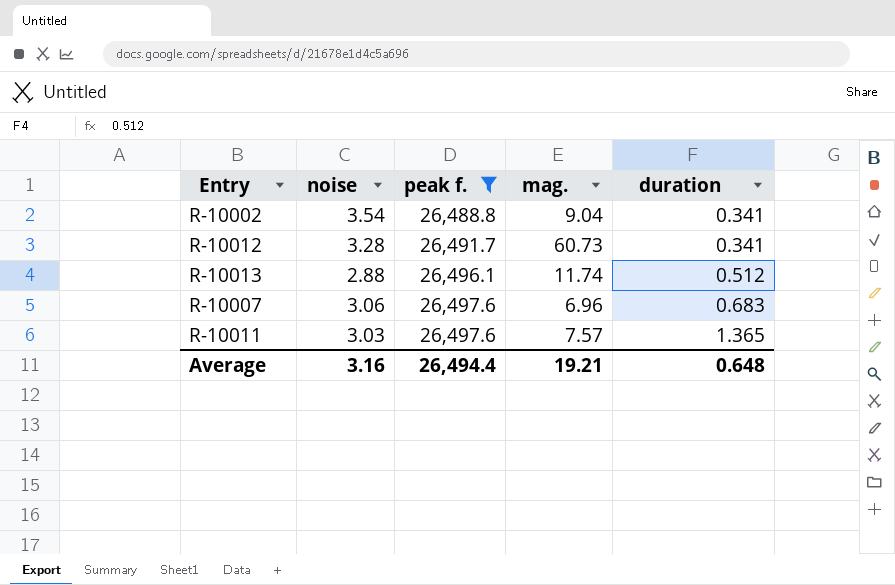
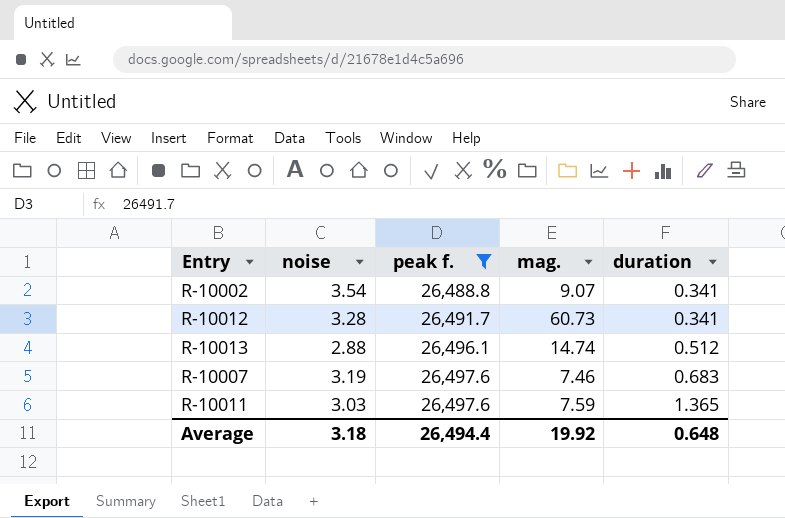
R-10002 | mag.: 9.04 -> 9.07
R-10013 | mag.: 11.74 -> 14.74
R-10007 | noise: 3.06 -> 3.19
R-10007 | mag.: 6.96 -> 7.46
R-10011 | mag.: 7.57 -> 7.59
Average | noise: 3.16 -> 3.18
Average | mag.: 19.21 -> 19.92

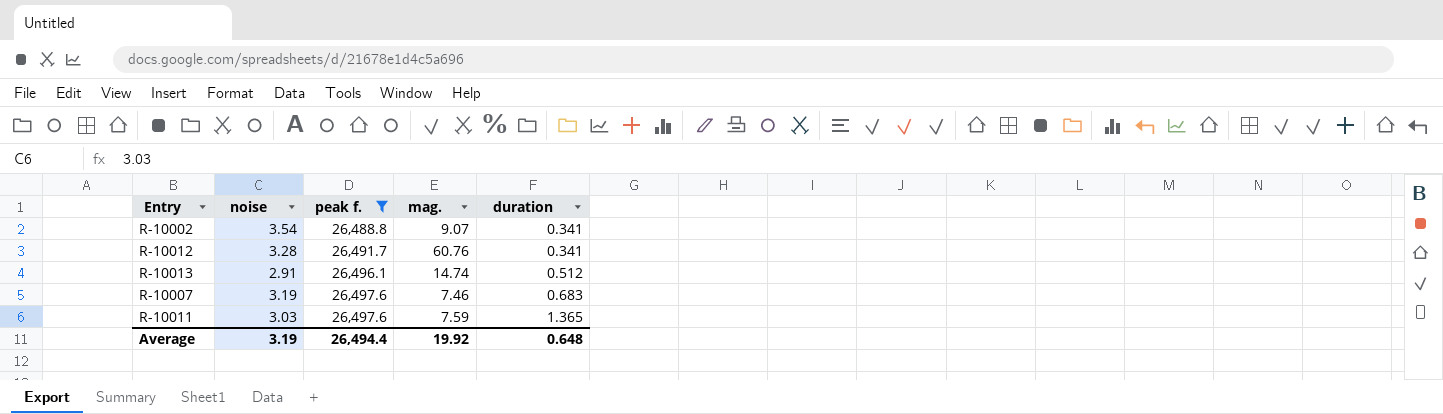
R-10012 | mag.: 60.73 -> 60.76
R-10013 | noise: 2.88 -> 2.91
Average | noise: 3.18 -> 3.19

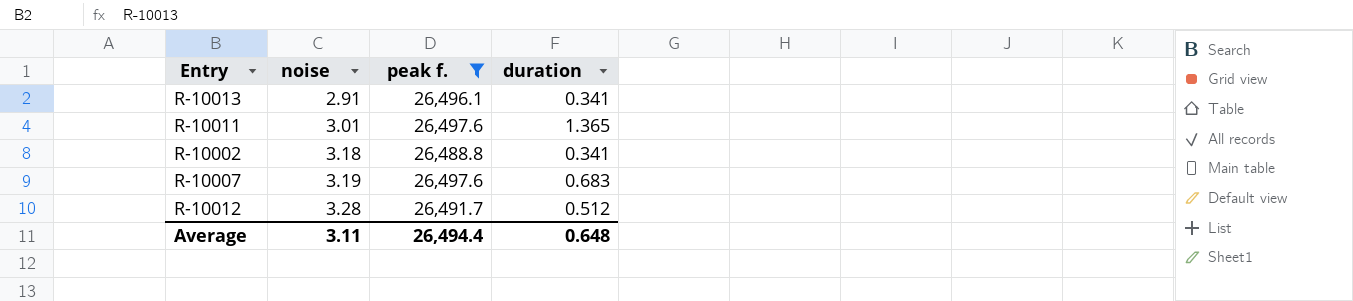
row order: peak f. ascending -> noise ascending
column mag. | position: 4 -> none
R-10013 | duration: 0.512 -> 0.341
R-10011 | noise: 3.03 -> 3.01
R-10002 | noise: 3.54 -> 3.18
R-10012 | duration: 0.341 -> 0.512
Average | noise: 3.19 -> 3.11

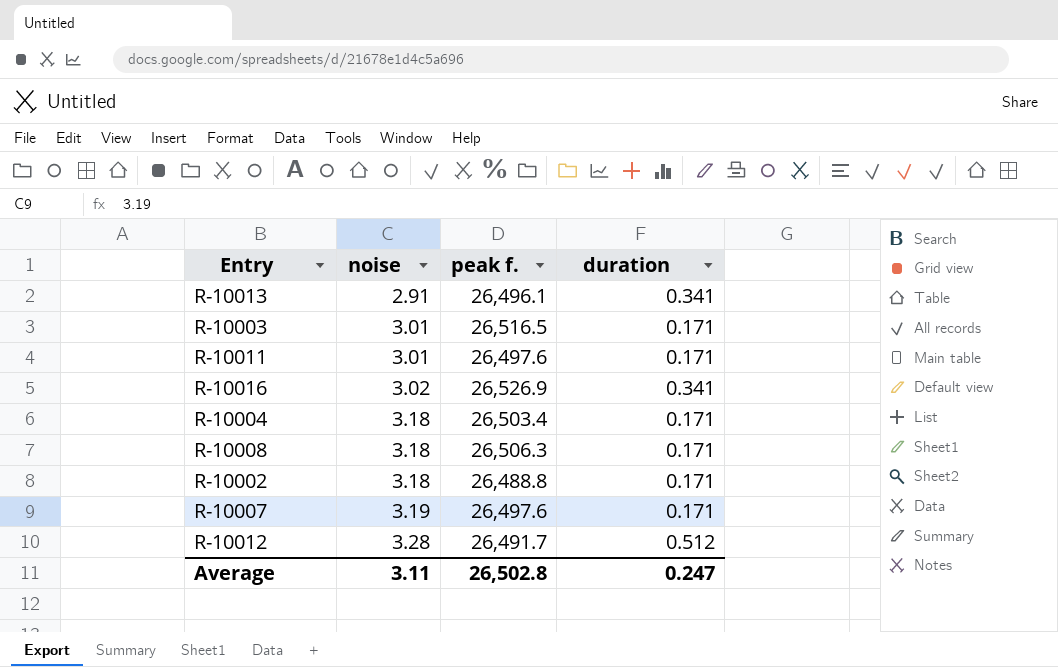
filter: peak f. <= 26,497.6 -> none
R-10011 | duration: 1.365 -> 0.171
R-10002 | duration: 0.341 -> 0.171
R-10007 | duration: 0.683 -> 0.171
Average | peak f.: 26,494.4 -> 26,502.8
Average | duration: 0.648 -> 0.247

